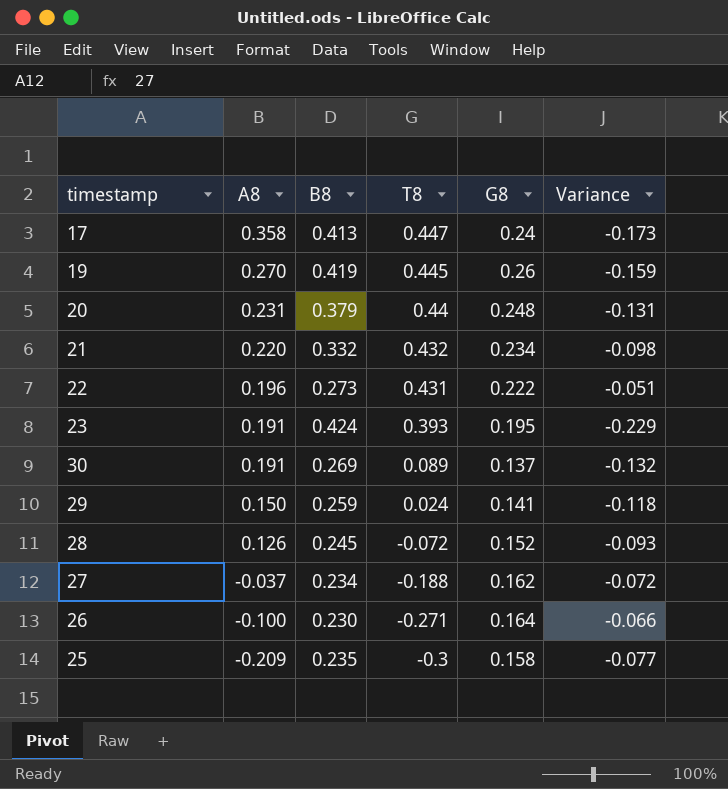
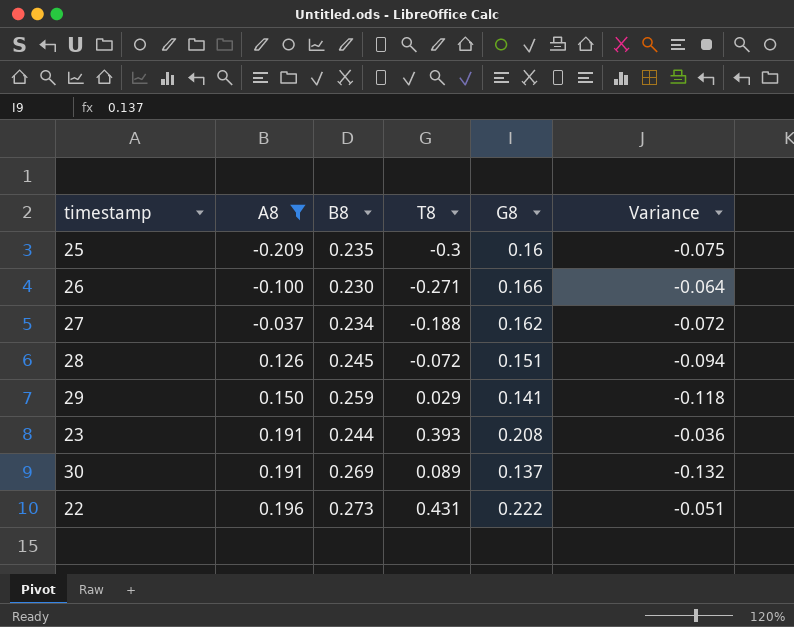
filter: none -> A8 <= 0.196
row order: A8 descending -> A8 ascending
25 | G8: 0.158 -> 0.16
25 | Variance: -0.077 -> -0.075
26 | G8: 0.164 -> 0.166
26 | Variance: -0.066 -> -0.064
28 | G8: 0.152 -> 0.151
28 | Variance: -0.093 -> -0.094
29 | T8: 0.024 -> 0.029
23 | B8: 0.424 -> 0.244
23 | G8: 0.195 -> 0.208
23 | Variance: -0.229 -> -0.036

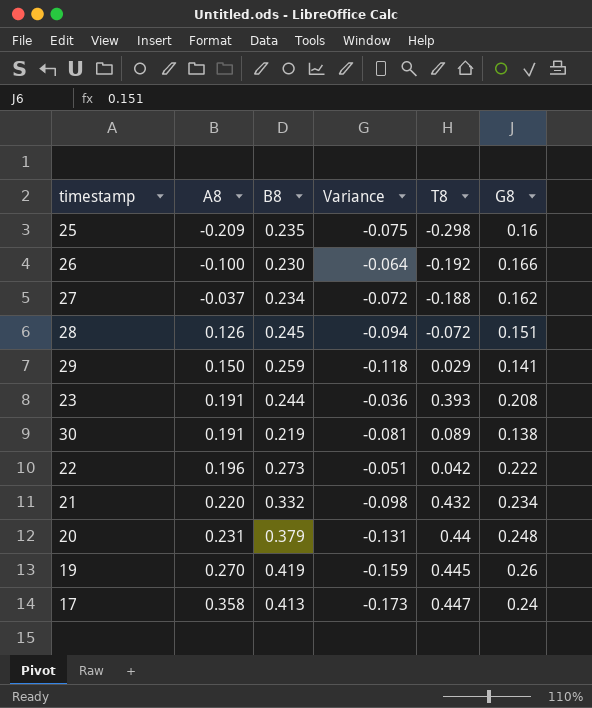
filter: A8 <= 0.196 -> none
column Variance | position: 6 -> 4
25 | T8: -0.3 -> -0.298
26 | T8: -0.271 -> -0.192
30 | B8: 0.269 -> 0.219
30 | Variance: -0.132 -> -0.081
30 | G8: 0.137 -> 0.138
22 | T8: 0.431 -> 0.042

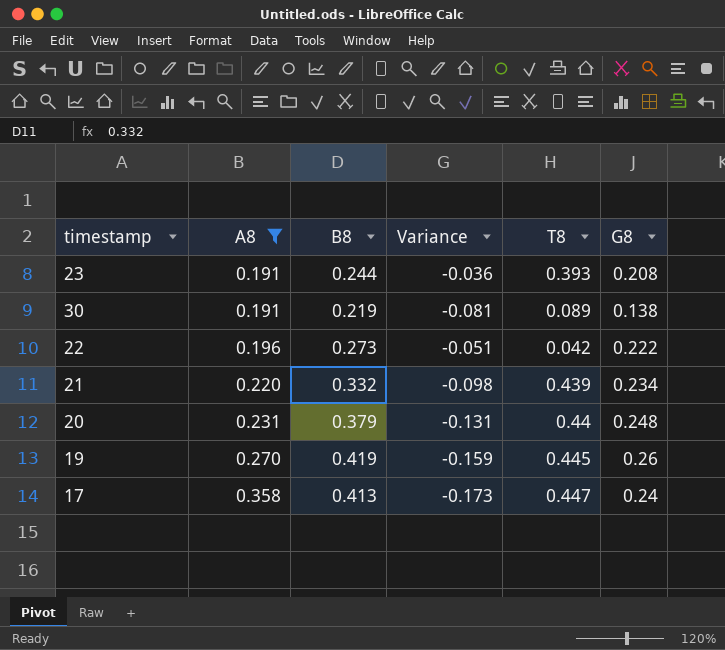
filter: none -> A8 >= 0.191
21 | T8: 0.432 -> 0.439

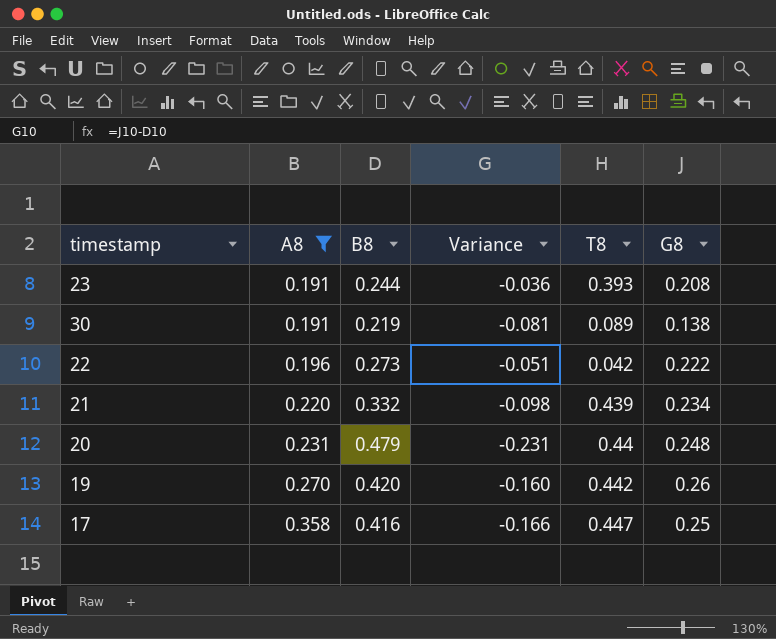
20 | B8: 0.379 -> 0.479
20 | Variance: -0.131 -> -0.231
19 | B8: 0.419 -> 0.420
19 | Variance: -0.159 -> -0.160
19 | T8: 0.445 -> 0.442
17 | B8: 0.413 -> 0.416
17 | Variance: -0.173 -> -0.166
17 | G8: 0.24 -> 0.25

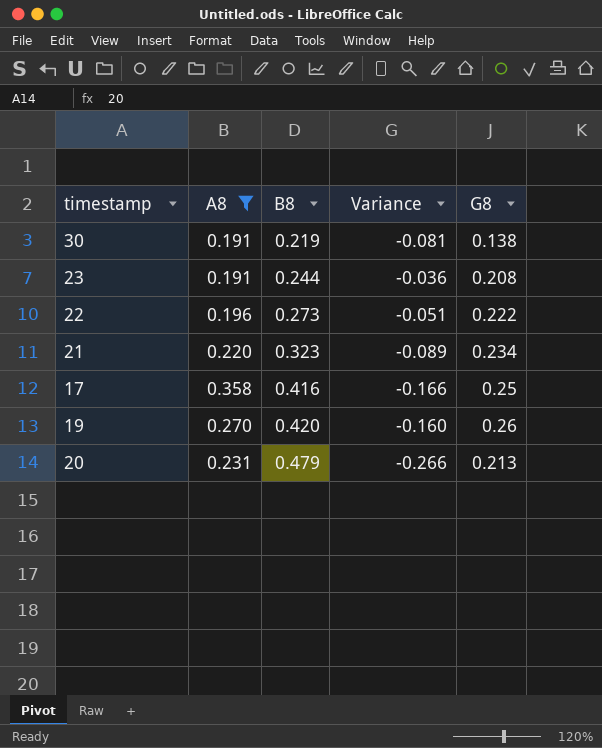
row order: A8 ascending -> B8 ascending
column T8 | position: 5 -> none
21 | B8: 0.332 -> 0.323
21 | Variance: -0.098 -> -0.089
20 | Variance: -0.231 -> -0.266
20 | G8: 0.248 -> 0.213

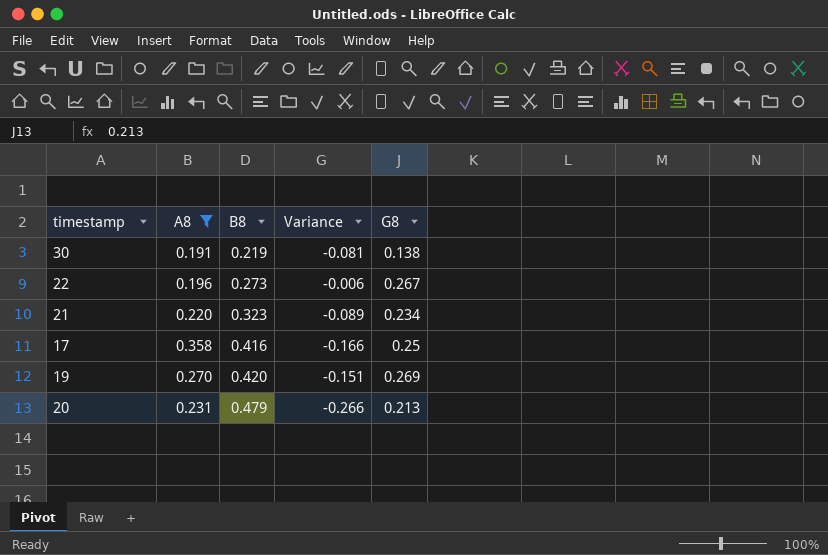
row 23: 0.191 | 0.244 | -0.036 | 0.208 -> none
22 | Variance: -0.051 -> -0.006
22 | G8: 0.222 -> 0.267
19 | Variance: -0.160 -> -0.151
19 | G8: 0.26 -> 0.269

